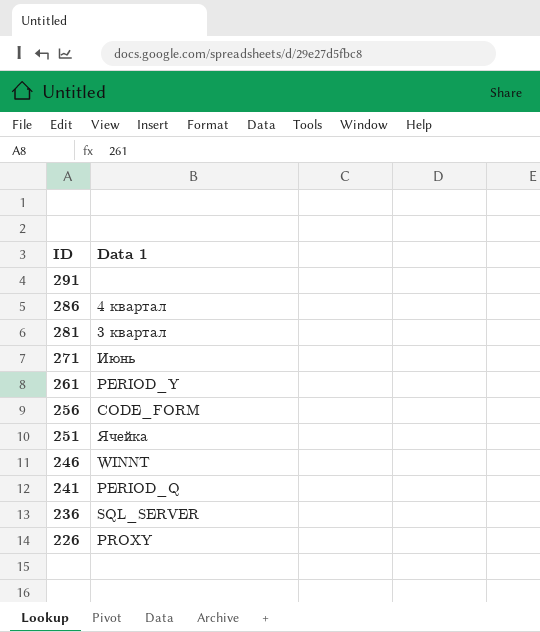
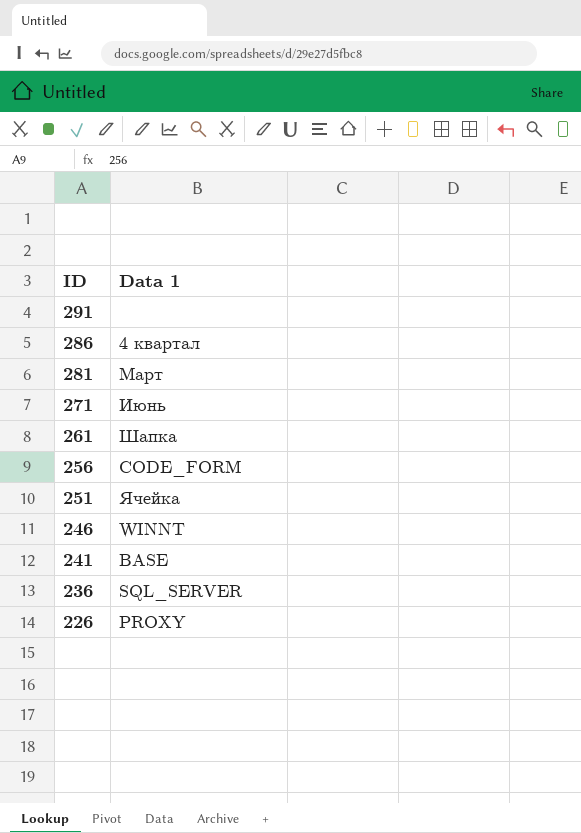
281 | Data 1: 3 квартал -> Март
261 | Data 1: PERIOD_Y -> Шапка
241 | Data 1: PERIOD_Q -> BASE

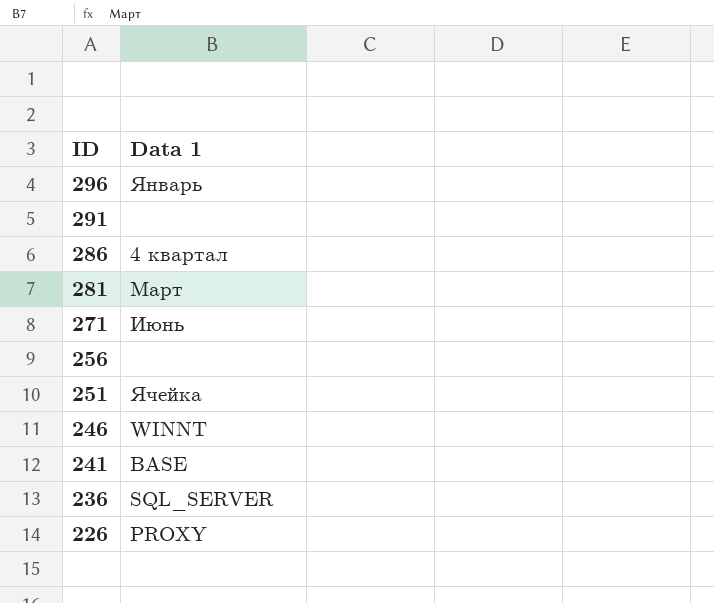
row 261: Шапка -> none
row 296: none -> Январь
256 | Data 1: CODE_FORM -> none

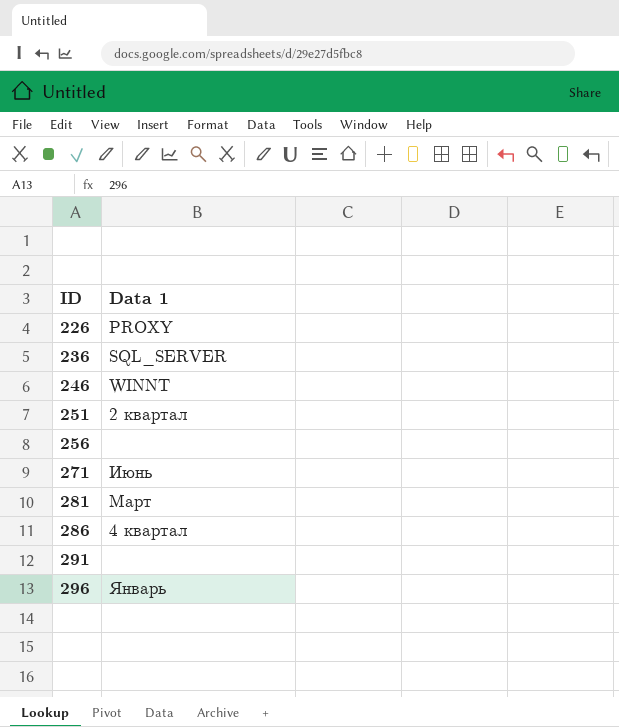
row order: ID descending -> ID ascending
row 241: BASE -> none
251 | Data 1: Ячейка -> 2 квартал

